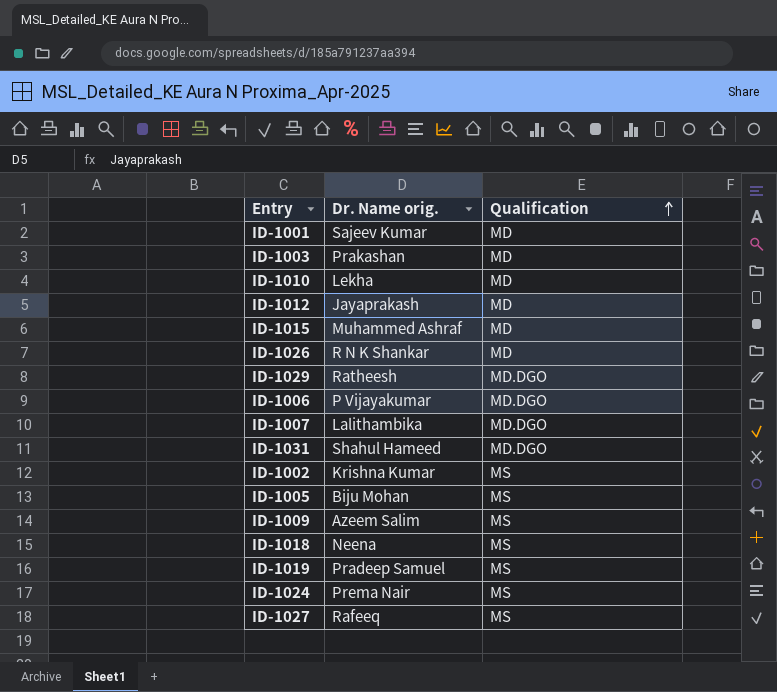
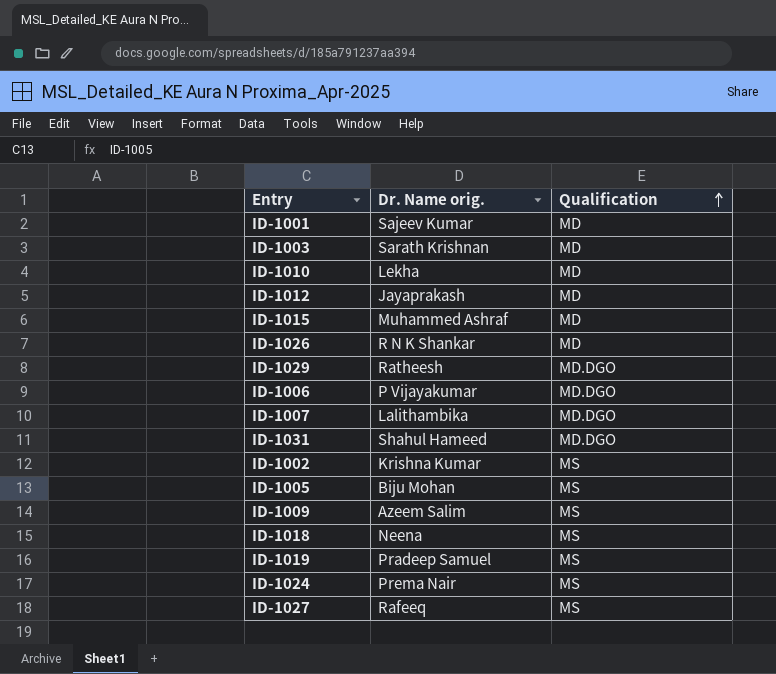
ID-1003 | Dr. Name orig.: Prakashan -> Sarath Krishnan

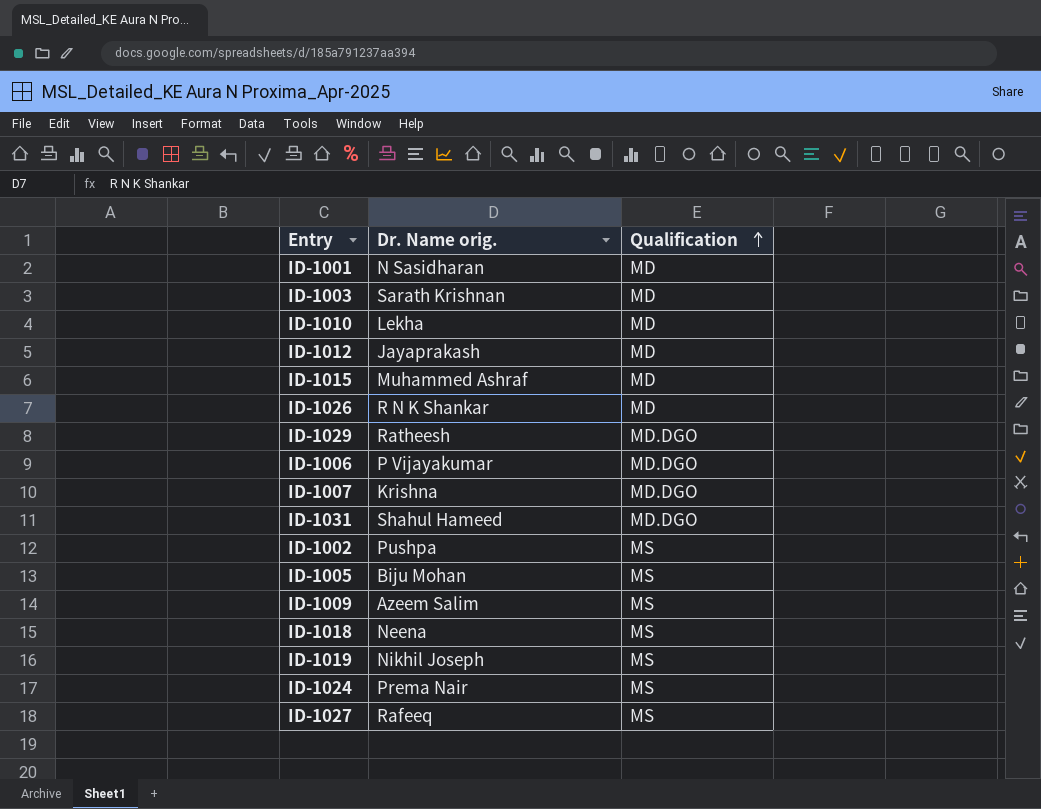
ID-1001 | Dr. Name orig.: Sajeev Kumar -> N Sasidharan
ID-1007 | Dr. Name orig.: Lalithambika -> Krishna
ID-1002 | Dr. Name orig.: Krishna Kumar -> Pushpa
ID-1019 | Dr. Name orig.: Pradeep Samuel -> Nikhil Joseph

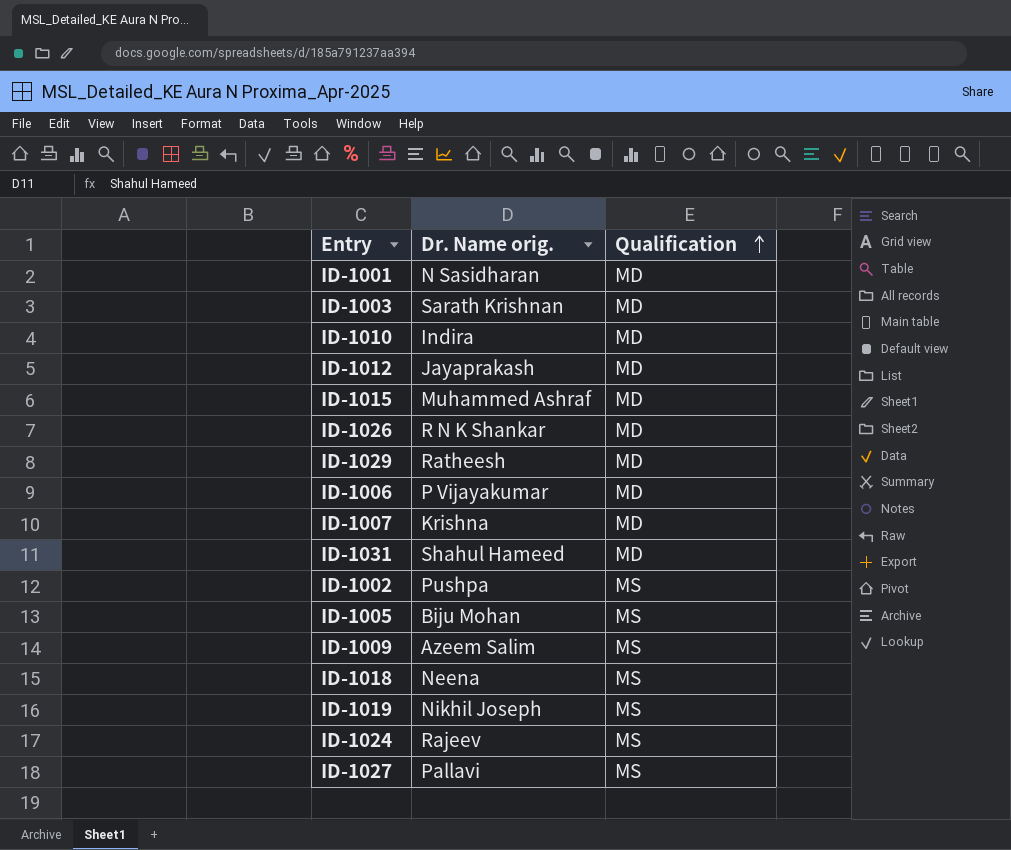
ID-1010 | Dr. Name orig.: Lekha -> Indira
ID-1029 | Qualification: MD.DGO -> MD
ID-1006 | Qualification: MD.DGO -> MD
ID-1007 | Qualification: MD.DGO -> MD
ID-1031 | Qualification: MD.DGO -> MD
ID-1024 | Dr. Name orig.: Prema Nair -> Rajeev
ID-1027 | Dr. Name orig.: Rafeeq -> Pallavi

